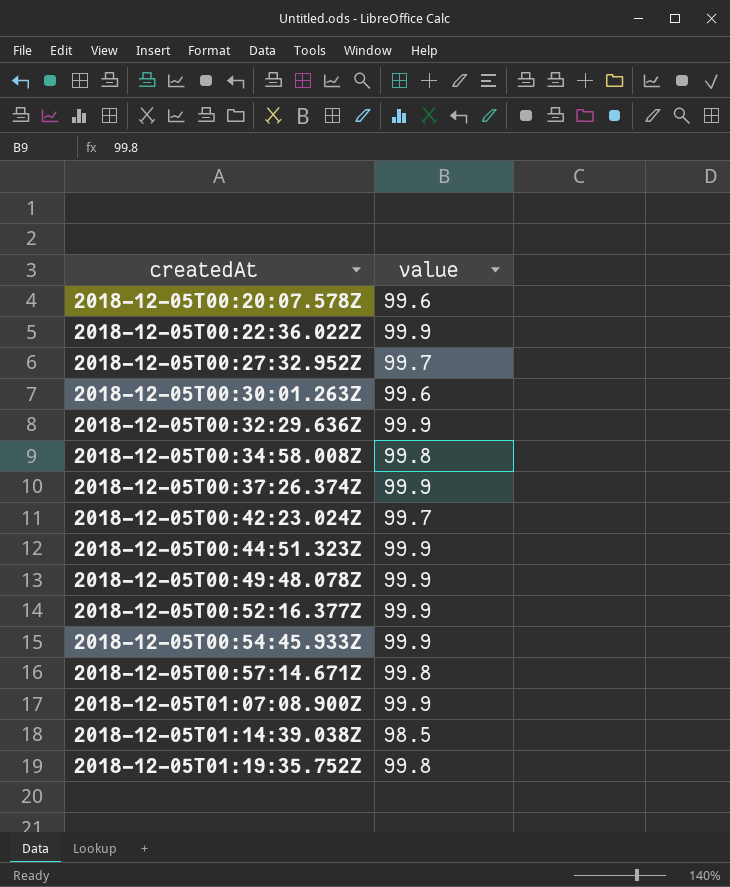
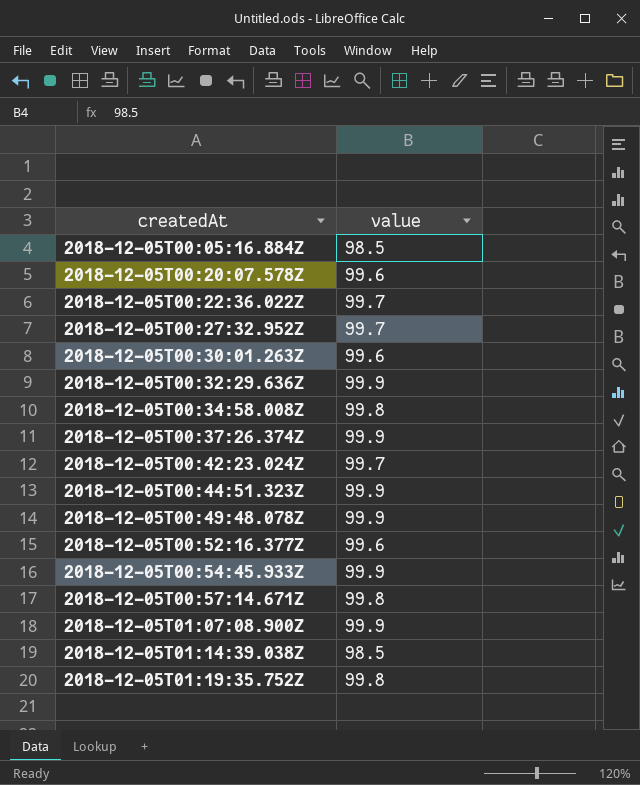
row 2018-12-05T00:05:16.884Z: none -> 98.5
2018-12-05T00:22:36.022Z | value: 99.9 -> 99.7
2018-12-05T00:52:16.377Z | value: 99.9 -> 99.6

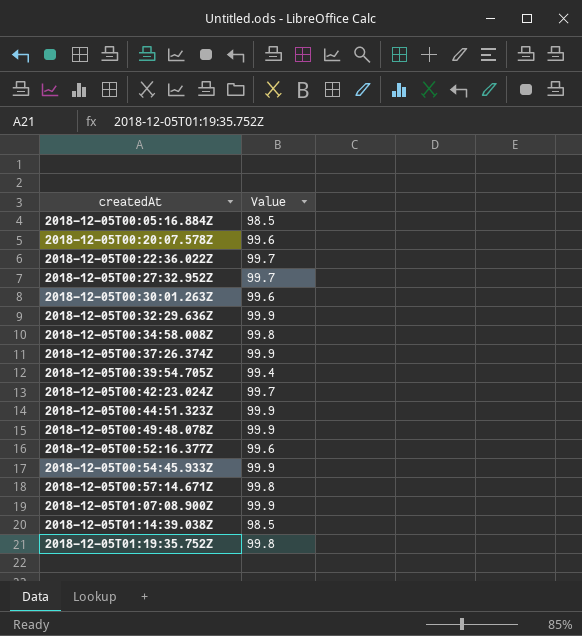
column name: value -> Value
row 2018-12-05T00:39:54.705Z: none -> 99.4

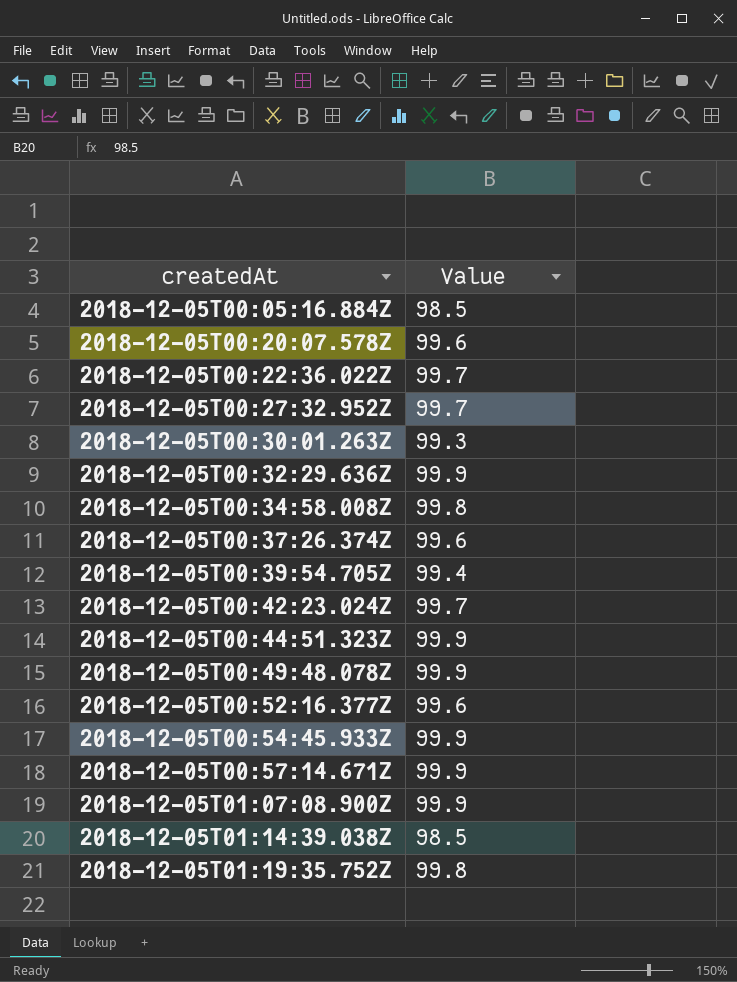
2018-12-05T00:30:01.263Z | Value: 99.6 -> 99.3
2018-12-05T00:37:26.374Z | Value: 99.9 -> 99.6
2018-12-05T00:57:14.671Z | Value: 99.8 -> 99.9

